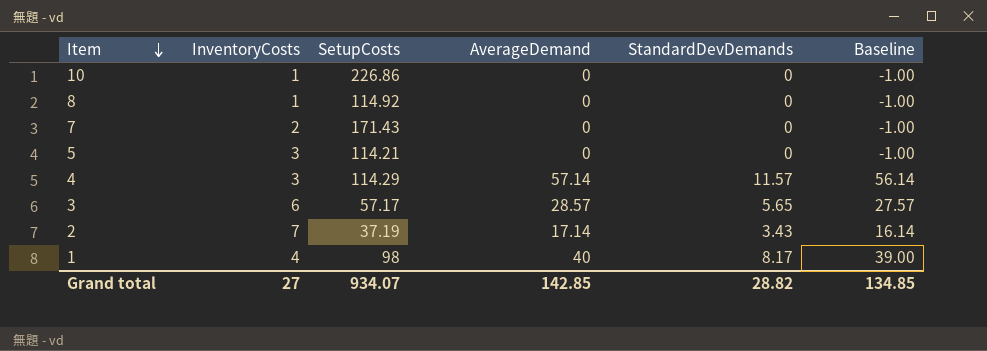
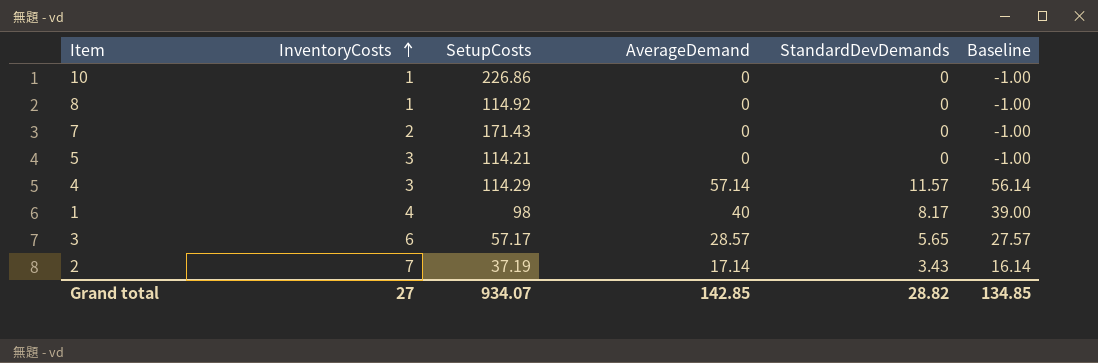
row order: Item descending -> InventoryCosts ascending

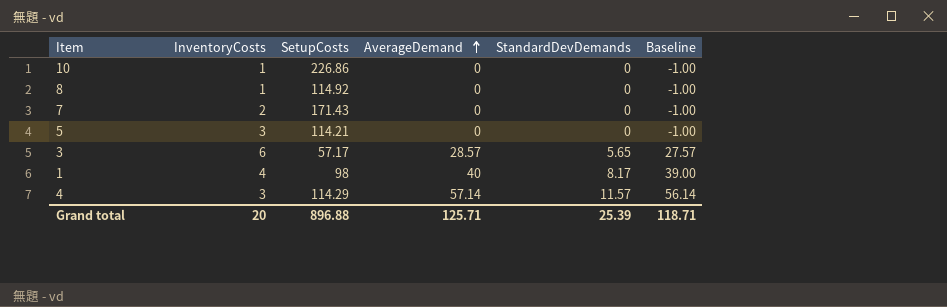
row order: InventoryCosts ascending -> AverageDemand ascending
row 2: 7 | 37.19 | 17.14 | 3.43 | 16.14 -> none
Grand total | InventoryCosts: 27 -> 20
Grand total | SetupCosts: 934.07 -> 896.88
Grand total | AverageDemand: 142.85 -> 125.71
Grand total | StandardDevDemands: 28.82 -> 25.39
Grand total | Baseline: 134.85 -> 118.71

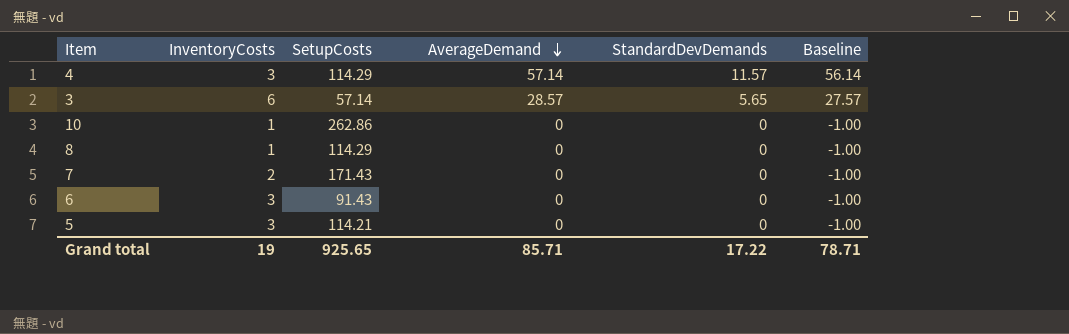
row order: AverageDemand ascending -> AverageDemand descending
row 1: 4 | 98 | 40 | 8.17 | 39.00 -> none
3 | SetupCosts: 57.17 -> 57.14
10 | SetupCosts: 226.86 -> 262.86
8 | SetupCosts: 114.92 -> 114.29
row 6: none -> 3 | 91.43 | 0 | 0 | -1.00
Grand total | InventoryCosts: 20 -> 19
Grand total | SetupCosts: 896.88 -> 925.65
Grand total | AverageDemand: 125.71 -> 85.71
Grand total | StandardDevDemands: 25.39 -> 17.22
Grand total | Baseline: 118.71 -> 78.71

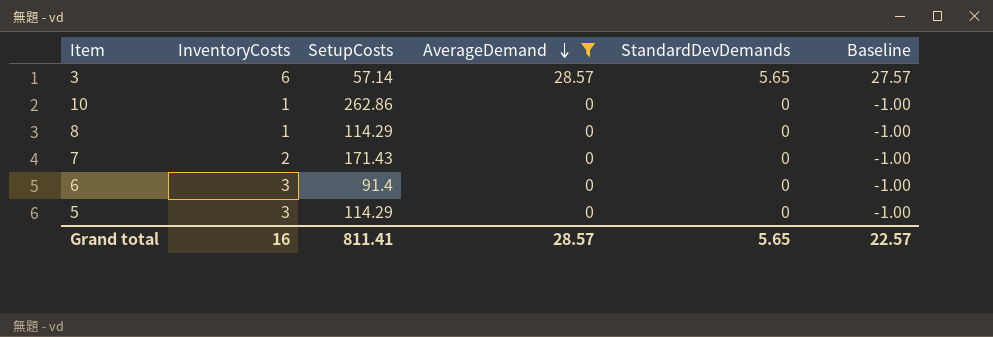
filter: none -> AverageDemand != 57.14
6 | SetupCosts: 91.43 -> 91.4
5 | SetupCosts: 114.21 -> 114.29
Grand total | InventoryCosts: 19 -> 16
Grand total | SetupCosts: 925.65 -> 811.41
Grand total | AverageDemand: 85.71 -> 28.57
Grand total | StandardDevDemands: 17.22 -> 5.65
Grand total | Baseline: 78.71 -> 22.57

